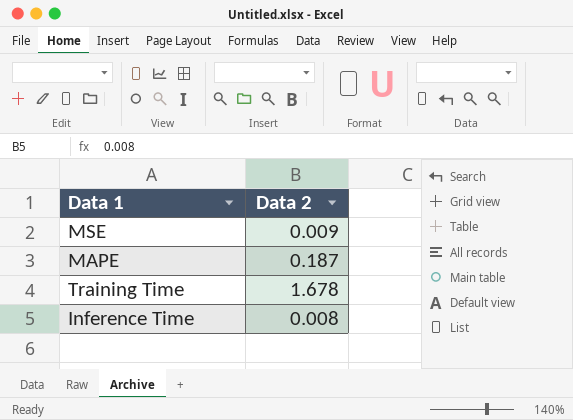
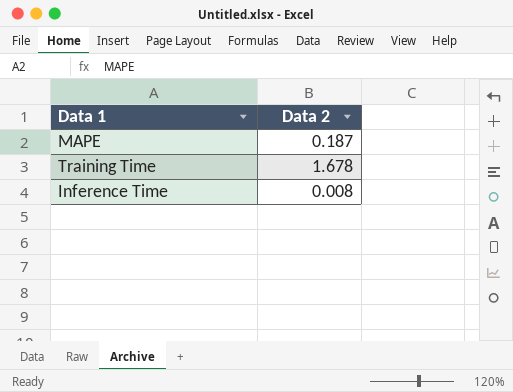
row MSE: 0.009 -> none

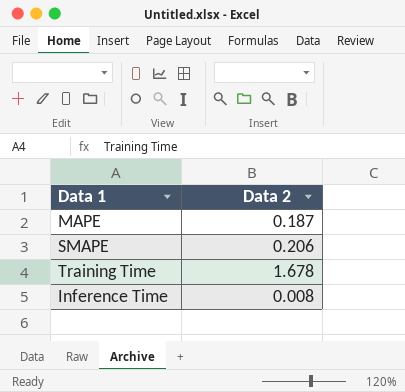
row SMAPE: none -> 0.206

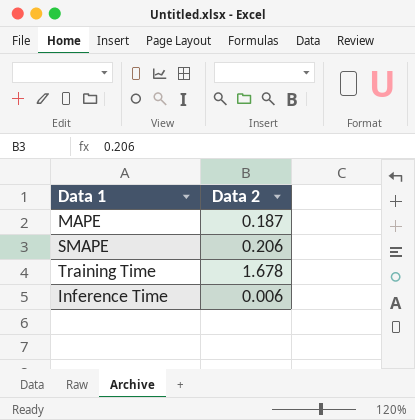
Inference Time | Data 2: 0.008 -> 0.006

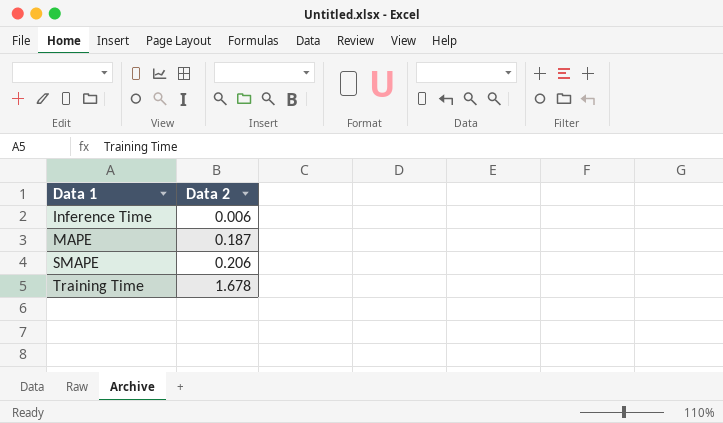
row order: none -> Data 1 ascending

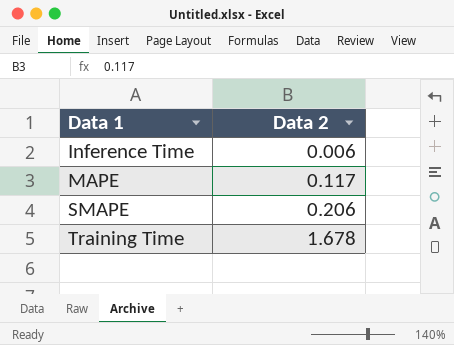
MAPE | Data 2: 0.187 -> 0.117

